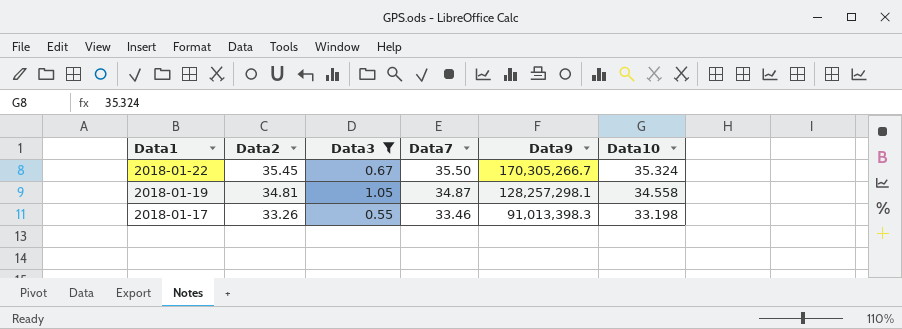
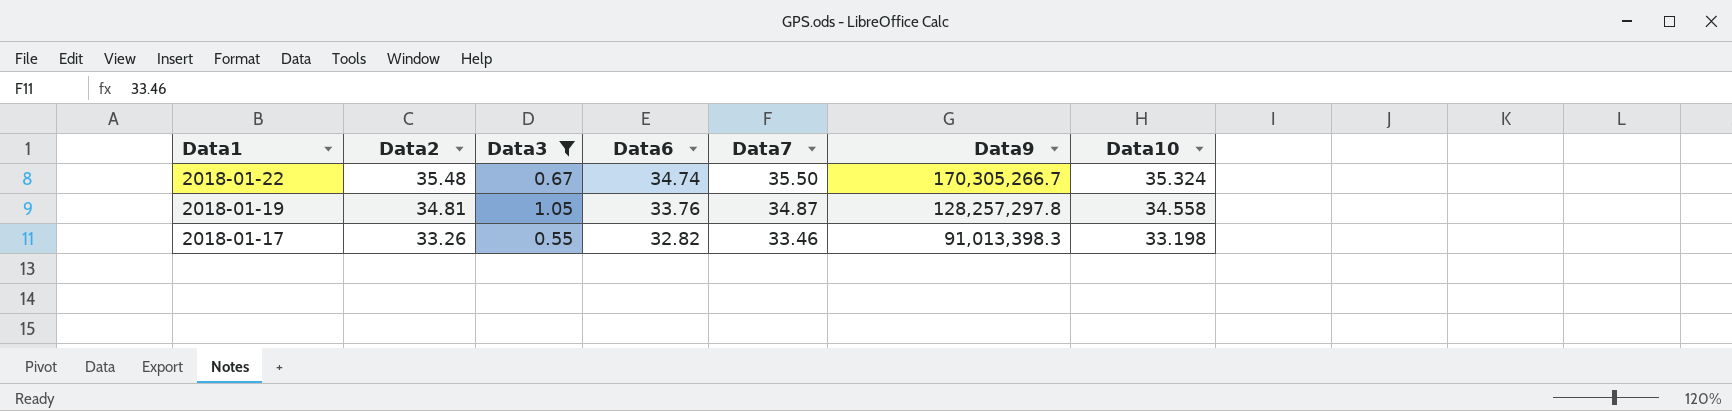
column Data6 | position: none -> 4
2018-01-22 | Data2: 35.45 -> 35.48
2018-01-19 | Data9: 128,257,298.1 -> 128,257,297.8

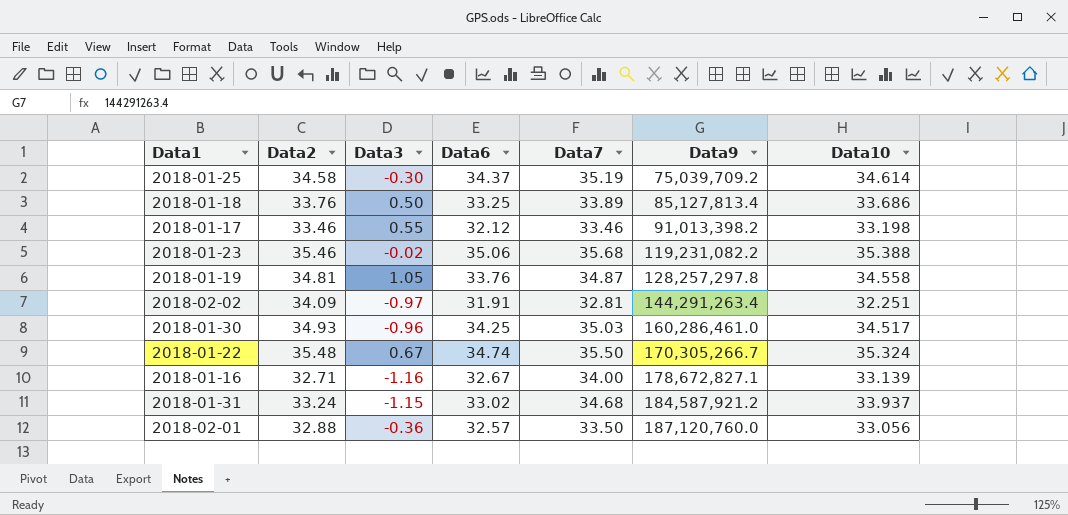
filter: Data3 >= 0.55 -> none
row order: Data1 descending -> Data9 ascending
2018-01-17 | Data2: 33.26 -> 33.46
2018-01-17 | Data6: 32.82 -> 32.12
2018-01-17 | Data9: 91,013,398.3 -> 91,013,398.2

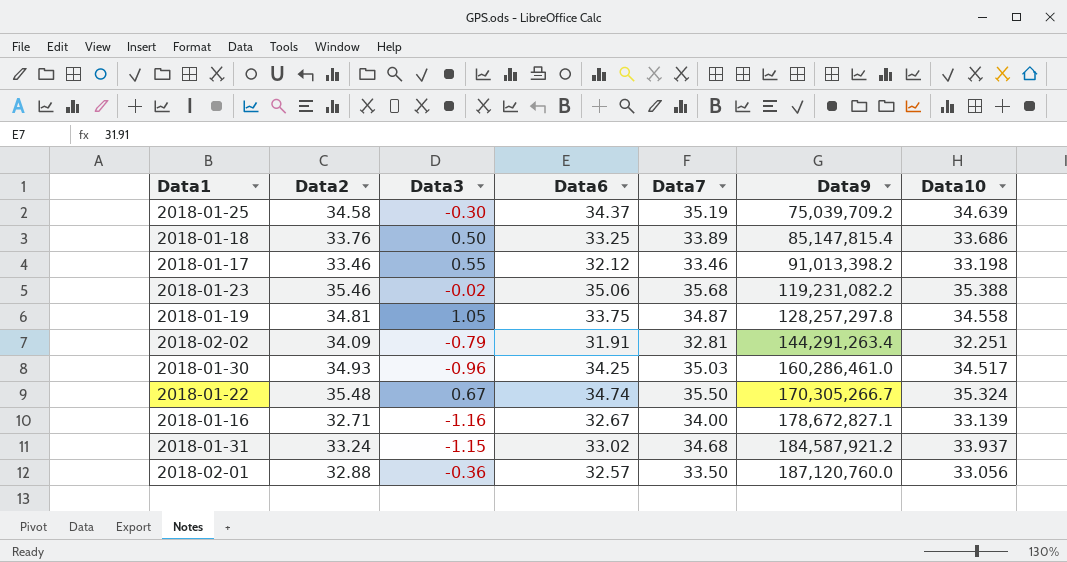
2018-01-25 | Data10: 34.614 -> 34.639
2018-01-18 | Data9: 85,127,813.4 -> 85,147,815.4
2018-01-19 | Data6: 33.76 -> 33.75
2018-02-02 | Data3: -0.97 -> -0.79

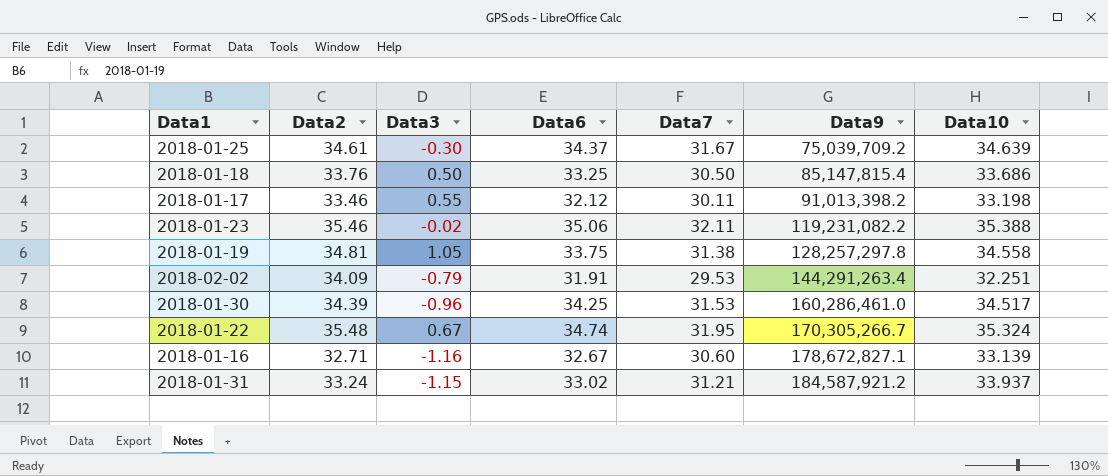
row 2018-02-01: 32.88 | -0.36 | 32.57 | 33.50 | 187,120,760.0 | 33.056 -> none
2018-01-25 | Data2: 34.58 -> 34.61
2018-01-25 | Data7: 35.19 -> 31.67
2018-01-18 | Data7: 33.89 -> 30.50
2018-01-17 | Data7: 33.46 -> 30.11
2018-01-23 | Data7: 35.68 -> 32.11
2018-01-19 | Data7: 34.87 -> 31.38
2018-02-02 | Data7: 32.81 -> 29.53
2018-01-30 | Data2: 34.93 -> 34.39
2018-01-30 | Data7: 35.03 -> 31.53
2018-01-22 | Data7: 35.50 -> 31.95
2018-01-16 | Data7: 34.00 -> 30.60
2018-01-31 | Data7: 34.68 -> 31.21

